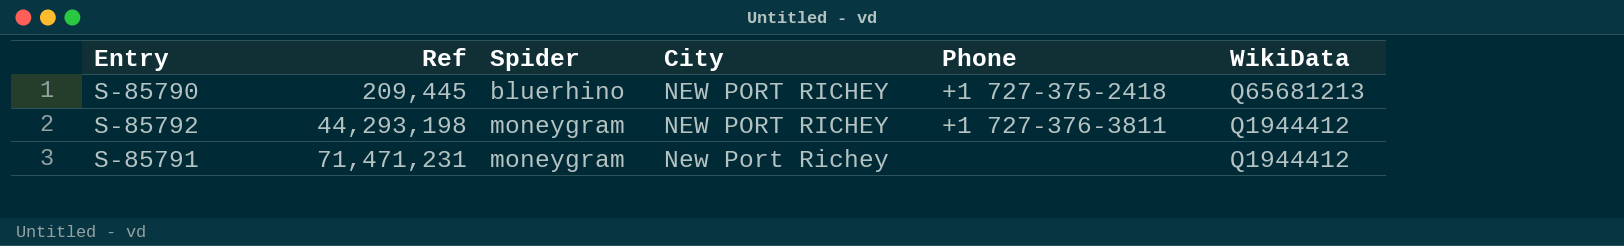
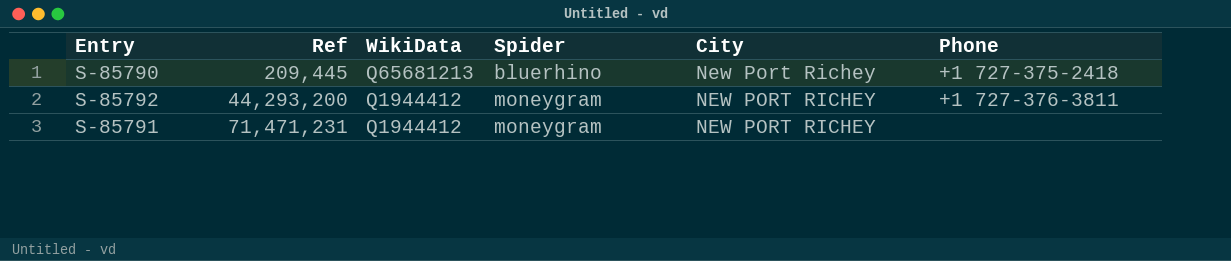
column WikiData | position: 6 -> 3
S-85790 | City: NEW PORT RICHEY -> New Port Richey
S-85792 | Ref: 44,293,198 -> 44,293,200
S-85791 | City: New Port Richey -> NEW PORT RICHEY

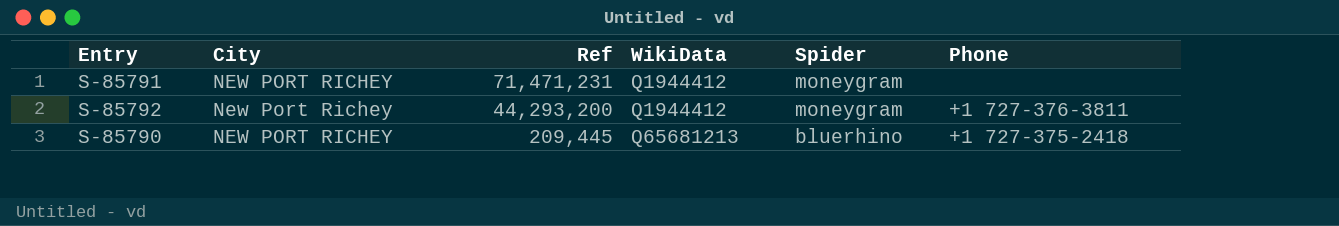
row order: Ref ascending -> Ref descending
column City | position: 5 -> 2
S-85792 | City: NEW PORT RICHEY -> New Port Richey
S-85790 | City: New Port Richey -> NEW PORT RICHEY

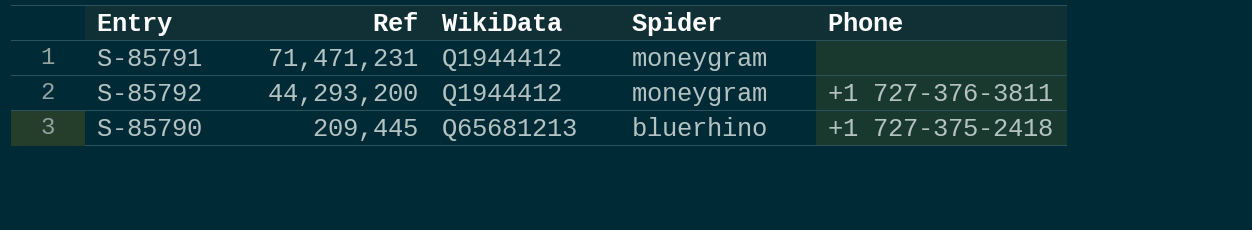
column City | position: 2 -> none

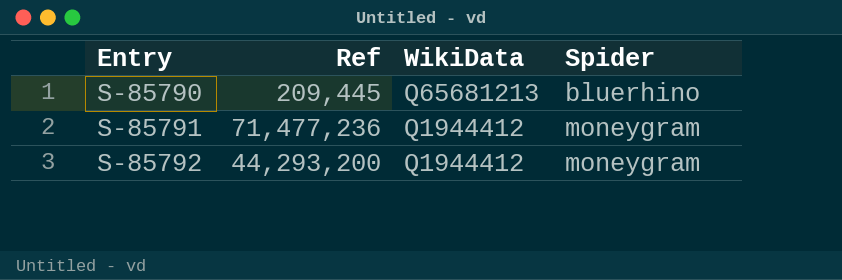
row order: Ref descending -> Entry ascending
column Phone | position: 5 -> none
S-85791 | Ref: 71,471,231 -> 71,477,236

